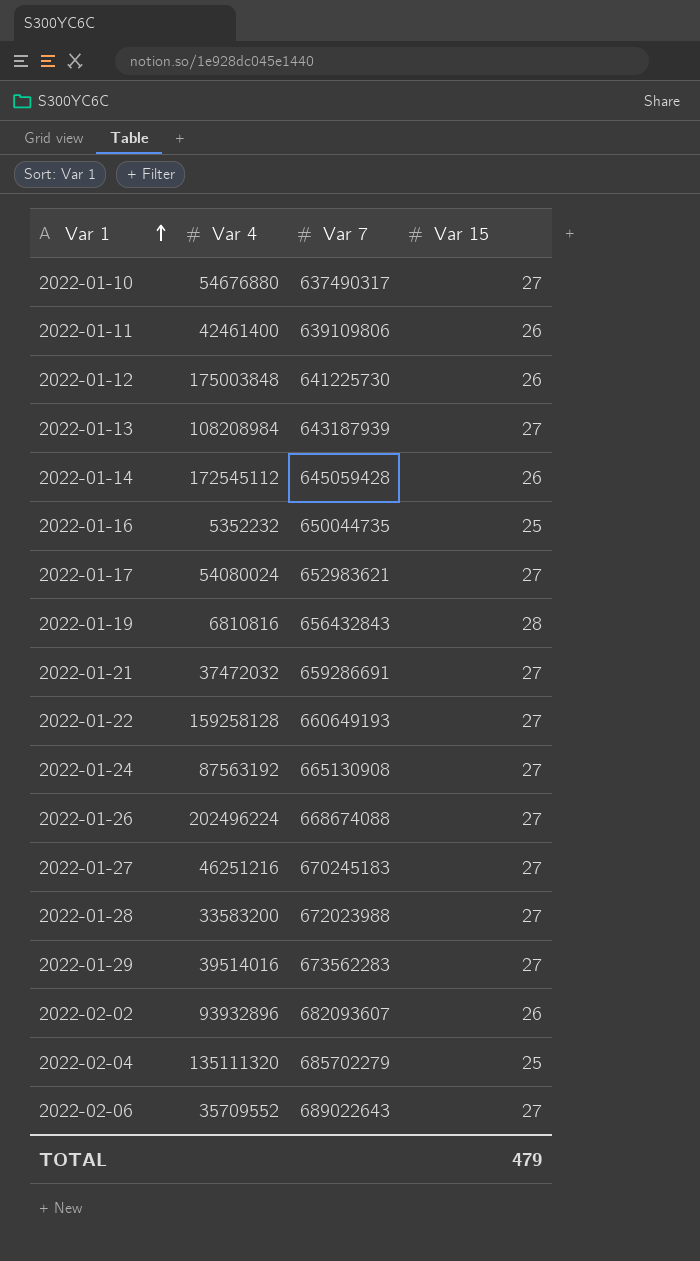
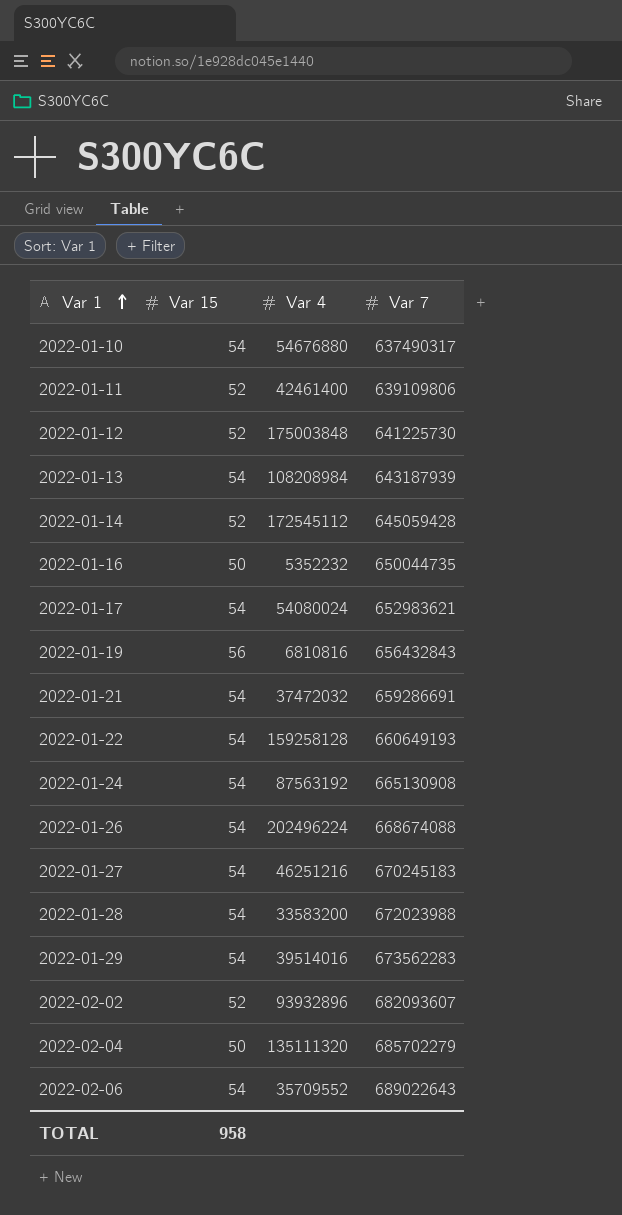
column Var 15 | position: 4 -> 2
2022-01-10 | Var 15: 27 -> 54
2022-01-11 | Var 15: 26 -> 52
2022-01-12 | Var 15: 26 -> 52
2022-01-13 | Var 15: 27 -> 54
2022-01-14 | Var 15: 26 -> 52
2022-01-16 | Var 15: 25 -> 50
2022-01-17 | Var 15: 27 -> 54
2022-01-19 | Var 15: 28 -> 56
2022-01-21 | Var 15: 27 -> 54
2022-01-22 | Var 15: 27 -> 54
2022-01-24 | Var 15: 27 -> 54
2022-01-26 | Var 15: 27 -> 54
2022-01-27 | Var 15: 27 -> 54
2022-01-28 | Var 15: 27 -> 54
2022-01-29 | Var 15: 27 -> 54
2022-02-02 | Var 15: 26 -> 52
2022-02-04 | Var 15: 25 -> 50
2022-02-06 | Var 15: 27 -> 54
TOTAL | Var 15: 479 -> 958

